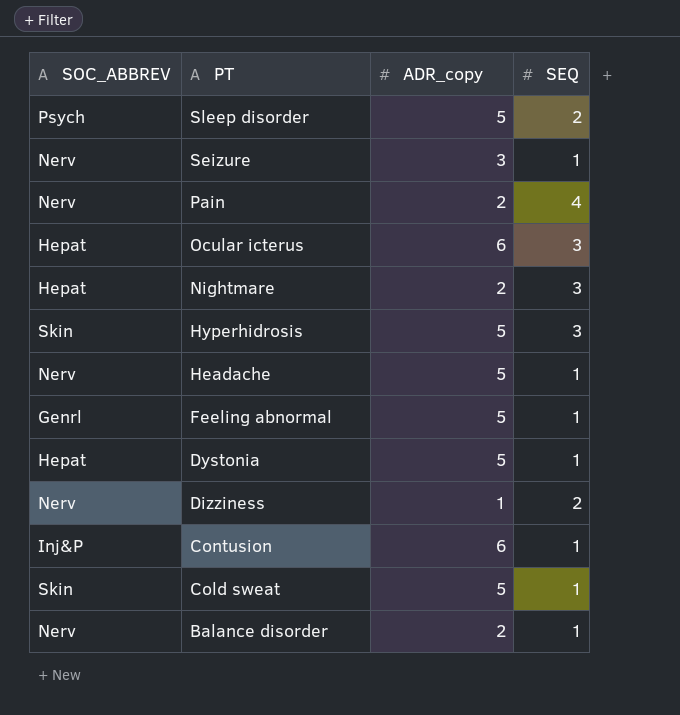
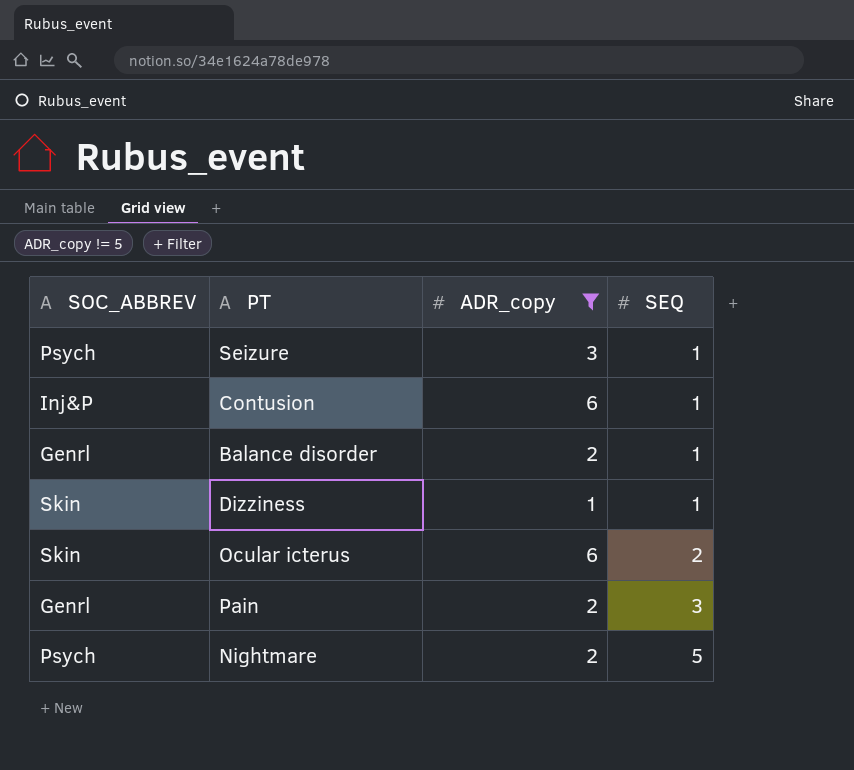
filter: none -> ADR_copy != 5
row order: PT descending -> SEQ ascending
Seizure | SOC_ABBREV: Nerv -> Psych
Balance disorder | SOC_ABBREV: Nerv -> Genrl
Dizziness | SOC_ABBREV: Nerv -> Skin
Dizziness | SEQ: 2 -> 1
Ocular icterus | SOC_ABBREV: Hepat -> Skin
Ocular icterus | SEQ: 3 -> 2
Pain | SOC_ABBREV: Nerv -> Genrl
Pain | SEQ: 4 -> 3
Nightmare | SOC_ABBREV: Hepat -> Psych
Nightmare | SEQ: 3 -> 5

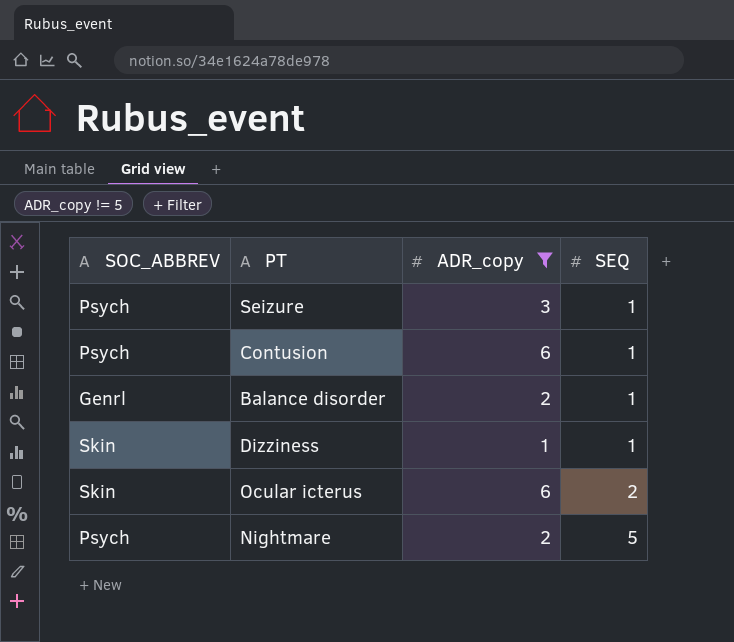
row Pain: Genrl | 2 | 3 -> none
Contusion | SOC_ABBREV: Inj&P -> Psych

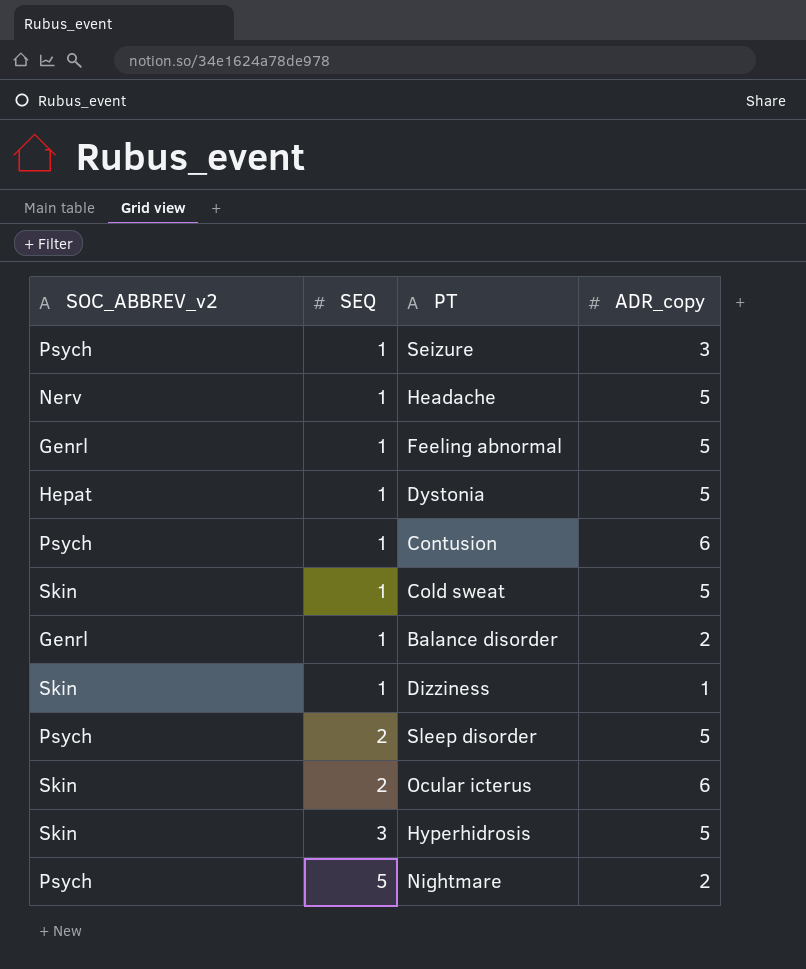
filter: ADR_copy != 5 -> none
column name: SOC_ABBREV -> SOC_ABBREV_v2
column SEQ | position: 4 -> 2

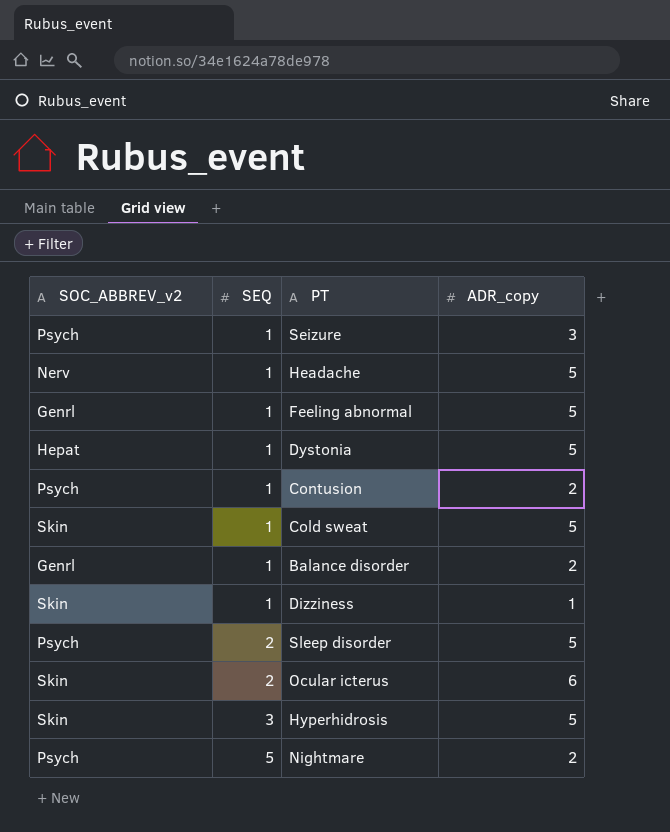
Contusion | ADR_copy: 6 -> 2

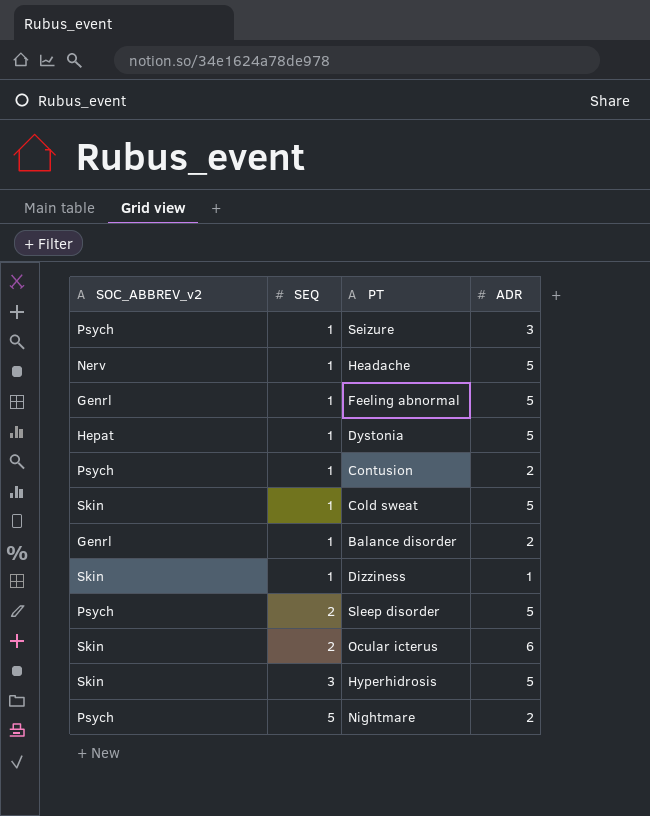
column name: ADR_copy -> ADR

